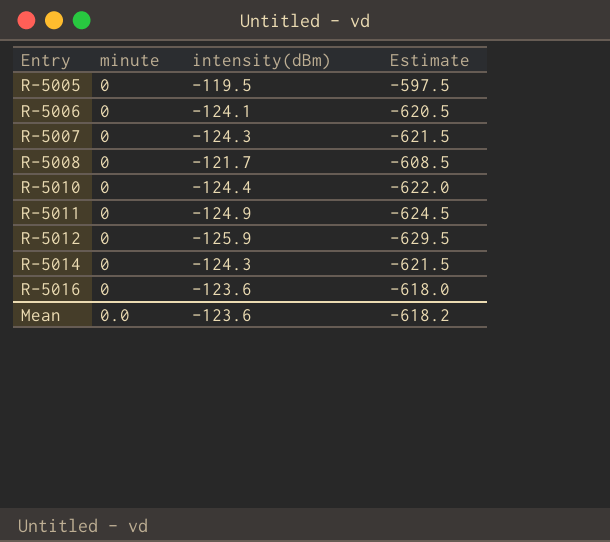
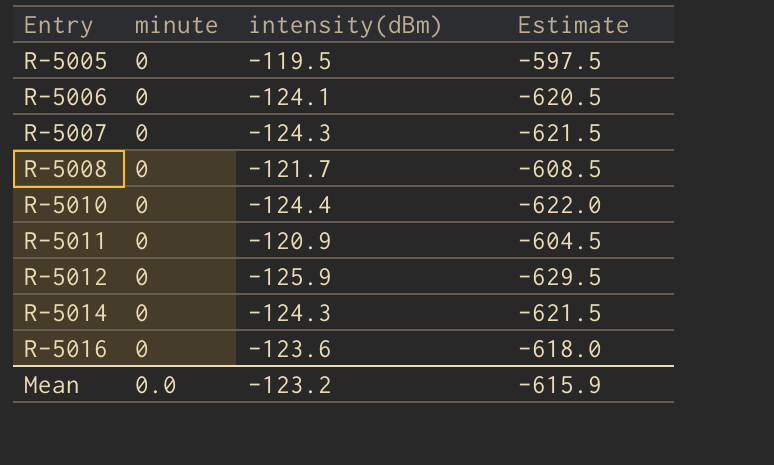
R-5011 | intensity(dBm): -124.9 -> -120.9
R-5011 | Estimate: -624.5 -> -604.5
Mean | intensity(dBm): -123.6 -> -123.2
Mean | Estimate: -618.2 -> -615.9

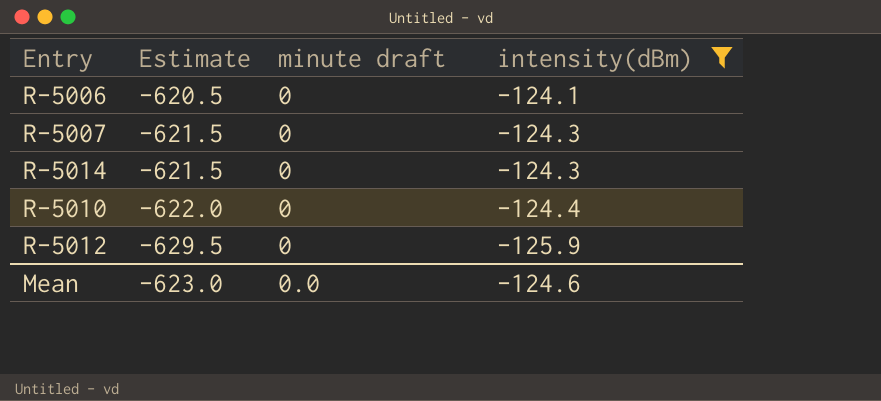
filter: none -> intensity(dBm) <= -124.1
row order: Entry ascending -> Estimate descending
column Estimate | position: 4 -> 2
column name: minute -> minute draft
Mean | Estimate: -615.9 -> -623.0
Mean | intensity(dBm): -123.2 -> -124.6

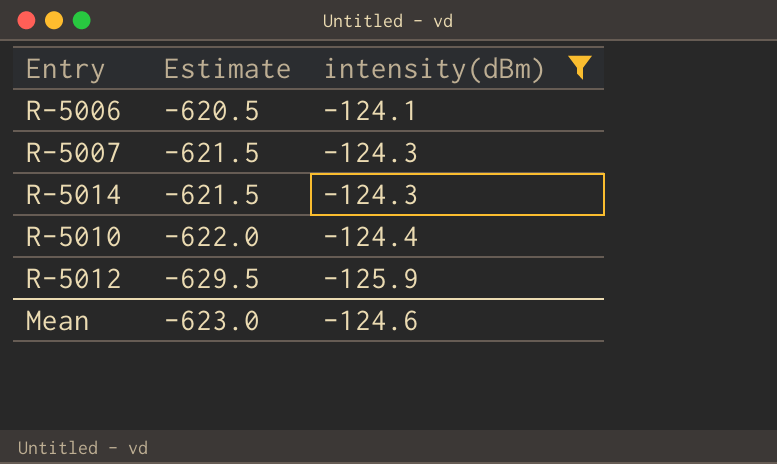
column minute draft | position: 3 -> none

